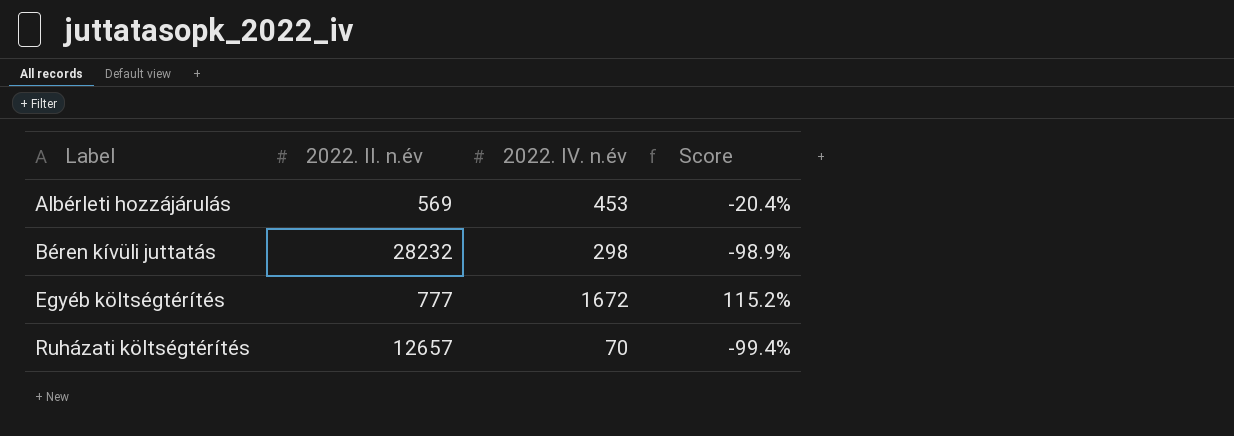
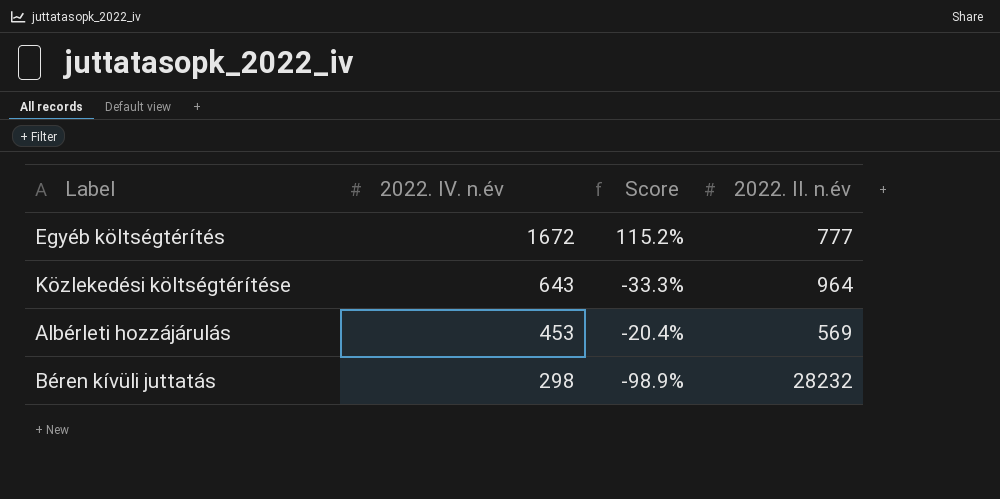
row order: Label ascending -> 2022. IV. n.év descending
column 2022. II. n.év | position: 2 -> 4
row Ruházati költségtérítés: 12657 | 70 | -99.4% -> none
row Közlekedési költségtérítése: none -> 643 | -33.3% | 964

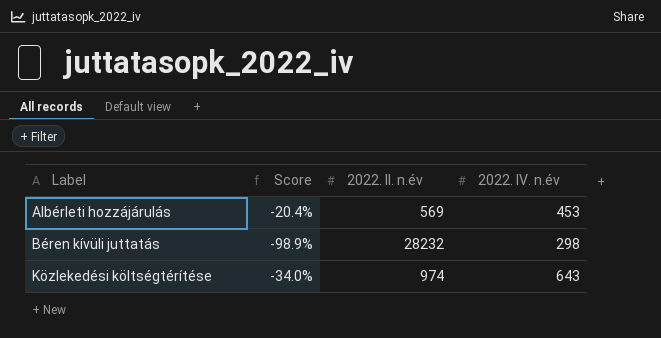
row order: 2022. IV. n.év descending -> Label ascending
column 2022. IV. n.év | position: 2 -> 4
row Egyéb költségtérítés: 1672 | 115.2% | 777 -> none
Közlekedési költségtérítése | Score: -33.3% -> -34.0%
Közlekedési költségtérítése | 2022. II. n.év: 964 -> 974

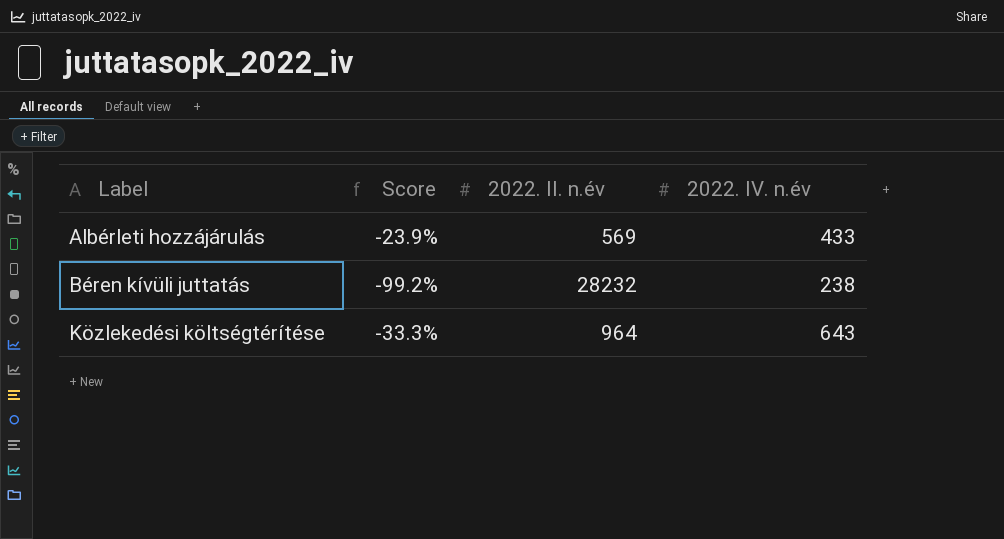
Albérleti hozzájárulás | Score: -20.4% -> -23.9%
Albérleti hozzájárulás | 2022. IV. n.év: 453 -> 433
Béren kívüli juttatás | Score: -98.9% -> -99.2%
Béren kívüli juttatás | 2022. IV. n.év: 298 -> 238
Közlekedési költségtérítése | Score: -34.0% -> -33.3%
Közlekedési költségtérítése | 2022. II. n.év: 974 -> 964

